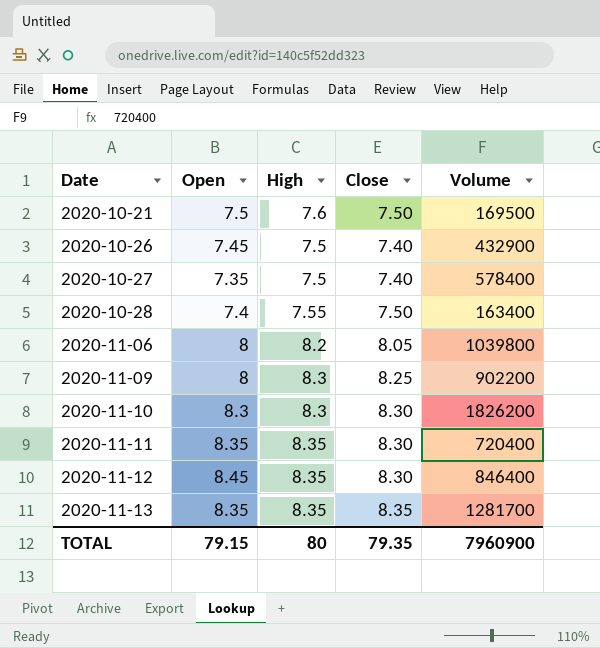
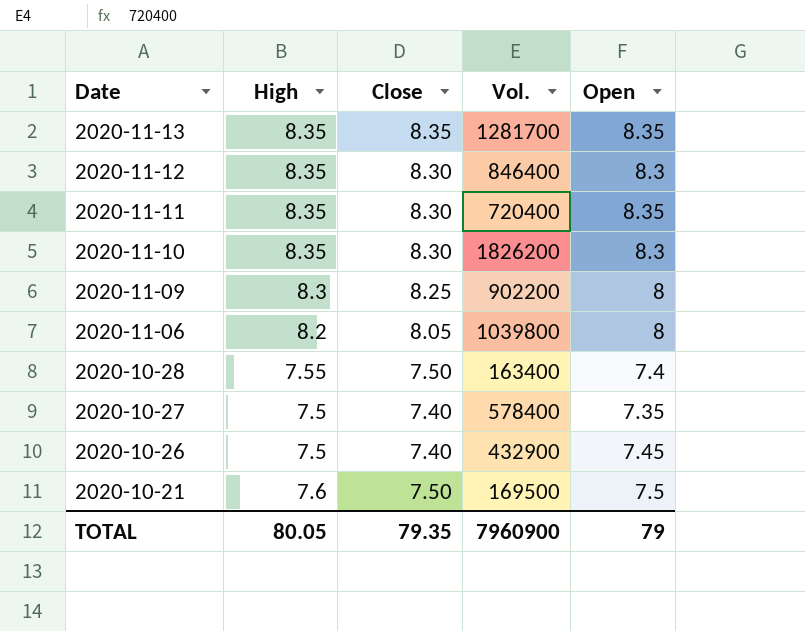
row order: Date ascending -> Date descending
column name: Volume -> Vol.
column Open | position: 2 -> 5
2020-11-12 | Open: 8.45 -> 8.3
2020-11-10 | High: 8.3 -> 8.35
TOTAL | High: 80 -> 80.05
TOTAL | Open: 79.15 -> 79

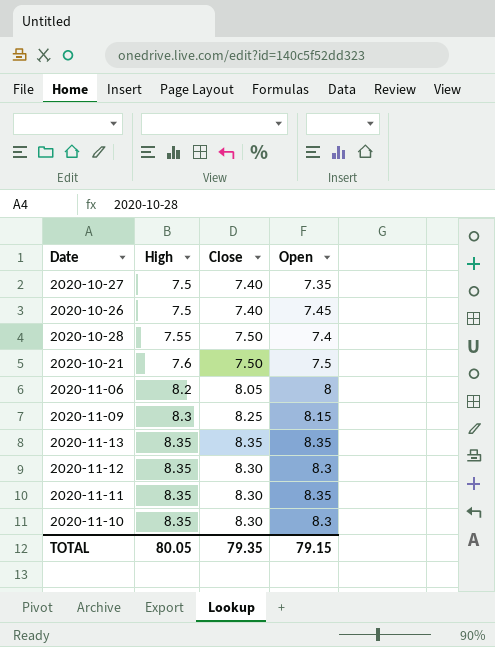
row order: Date descending -> High ascending
column Vol. | position: 4 -> none
2020-11-09 | Open: 8 -> 8.15
TOTAL | Open: 79 -> 79.15

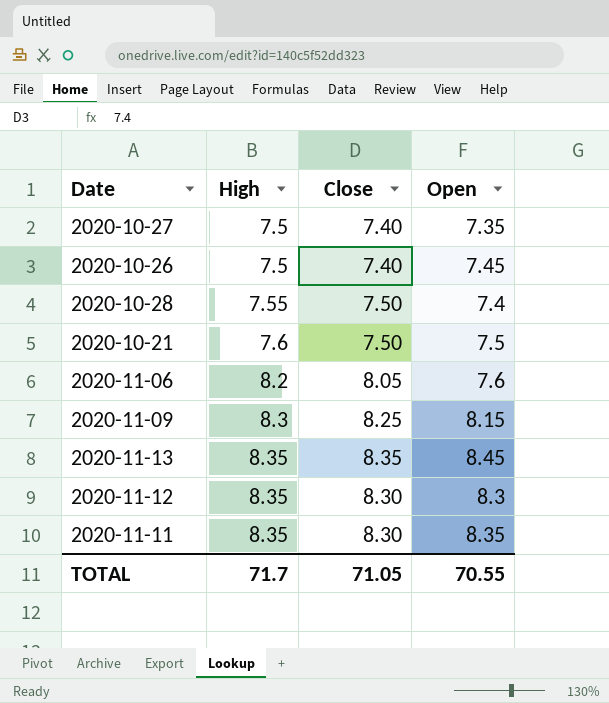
row 2020-11-10: 8.35 | 8.30 | 8.3 -> none
2020-11-06 | Open: 8 -> 7.6
2020-11-13 | Open: 8.35 -> 8.45
TOTAL | High: 80.05 -> 71.7
TOTAL | Close: 79.35 -> 71.05
TOTAL | Open: 79.15 -> 70.55

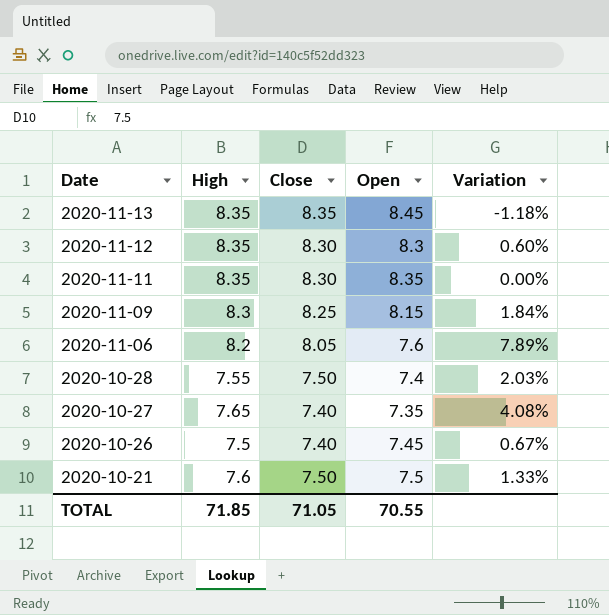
row order: High ascending -> Date descending
column Variation | formula: none -> ([High] - [Open]) / [Open]
2020-10-27 | High: 7.5 -> 7.65
TOTAL | High: 71.7 -> 71.85

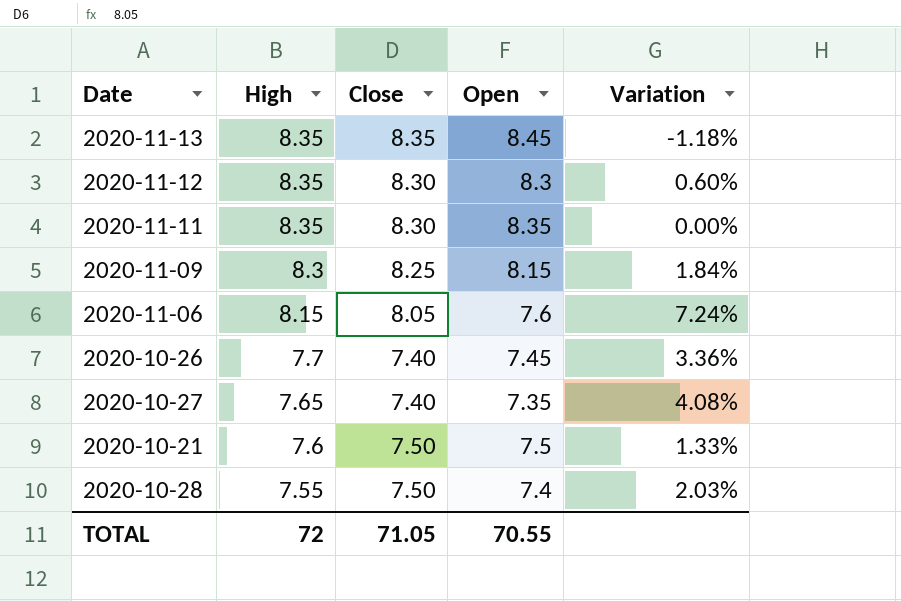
row order: Date descending -> High descending
2020-11-06 | High: 8.2 -> 8.15
2020-11-06 | Variation: 7.89% -> 7.24%
2020-10-26 | High: 7.5 -> 7.7
2020-10-26 | Variation: 0.67% -> 3.36%
TOTAL | High: 71.85 -> 72

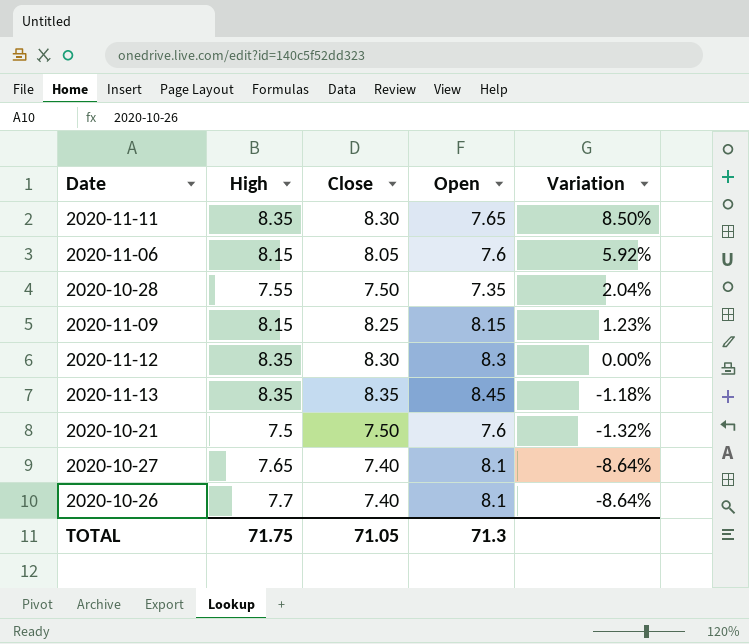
row order: High descending -> Variation descending
column Variation | formula: ([High] - [Open]) / [Open] -> ([Close] - [Open]) / [Open]
2020-11-11 | Open: 8.35 -> 7.65
2020-10-28 | Open: 7.4 -> 7.35
2020-11-09 | High: 8.3 -> 8.15
2020-10-21 | High: 7.6 -> 7.5
2020-10-21 | Open: 7.5 -> 7.6
2020-10-27 | Open: 7.35 -> 8.1
2020-10-26 | Open: 7.45 -> 8.1
TOTAL | High: 72 -> 71.75
TOTAL | Open: 70.55 -> 71.3

